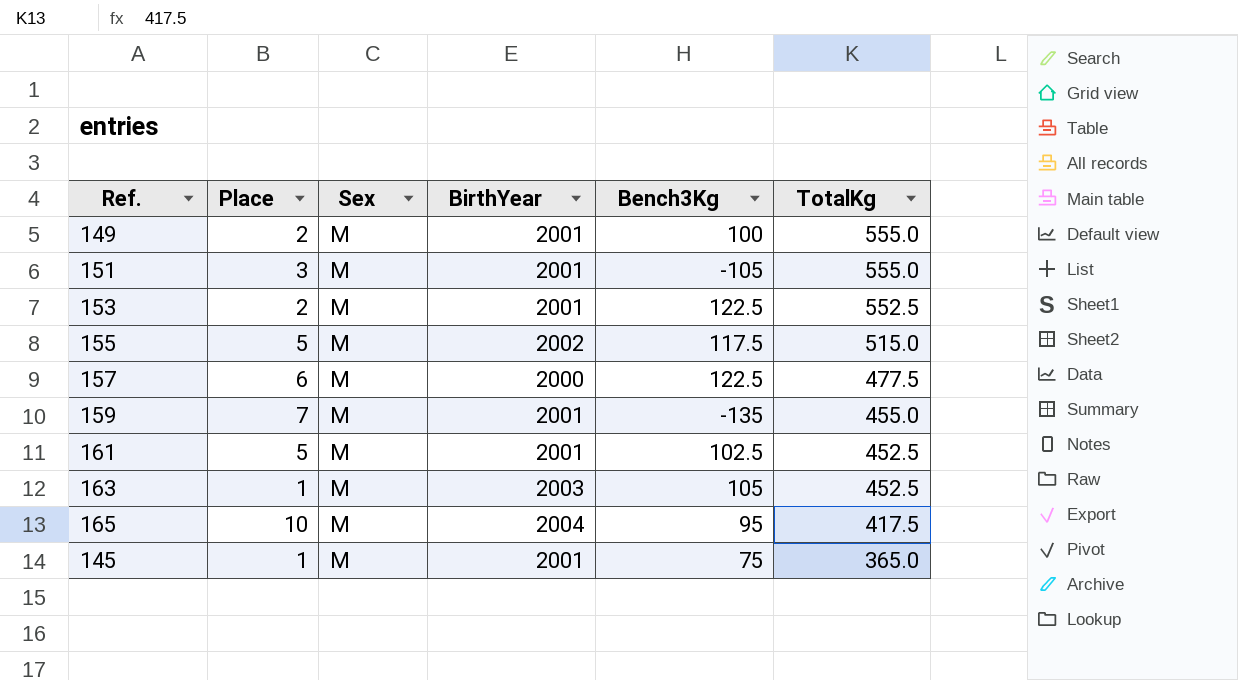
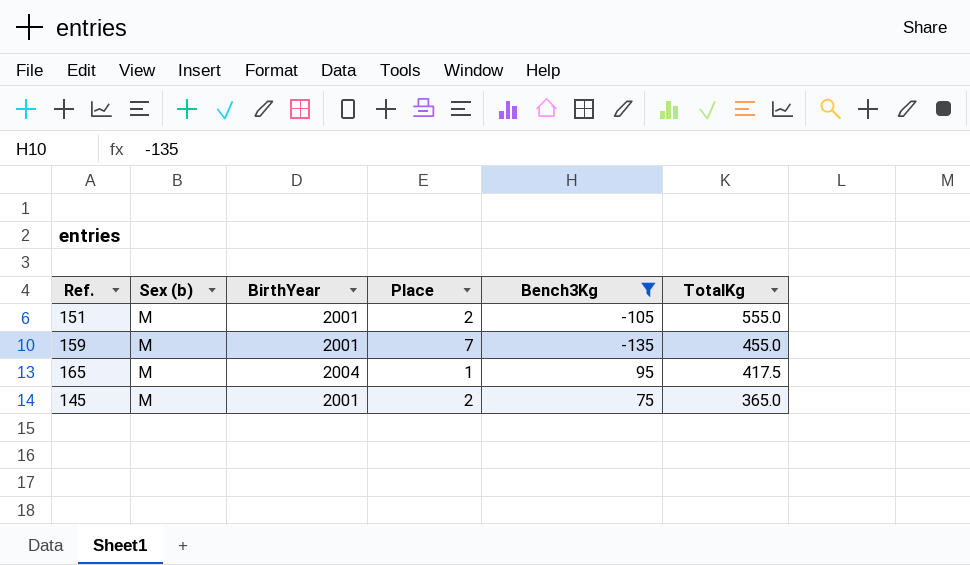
filter: none -> Bench3Kg <= 95
column name: Sex -> Sex (b)
column Place | position: 2 -> 4
151 | Place: 3 -> 2
165 | Place: 10 -> 1
145 | Place: 1 -> 2

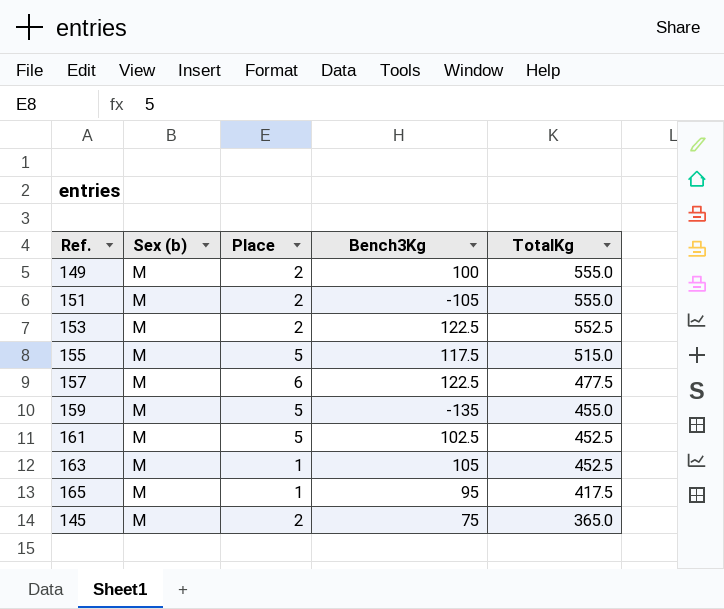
filter: Bench3Kg <= 95 -> none
column BirthYear | position: 3 -> none
159 | Place: 7 -> 5

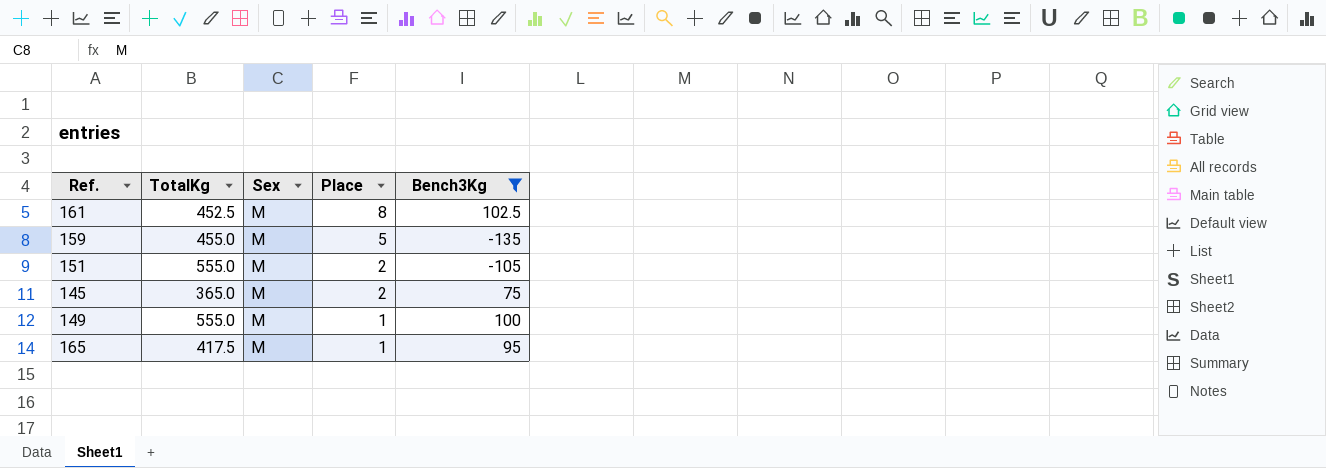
filter: none -> Bench3Kg <= 102.5
row order: TotalKg descending -> Place descending
column TotalKg | position: 5 -> 2
column name: Sex (b) -> Sex
161 | Place: 5 -> 8
149 | Place: 2 -> 1

